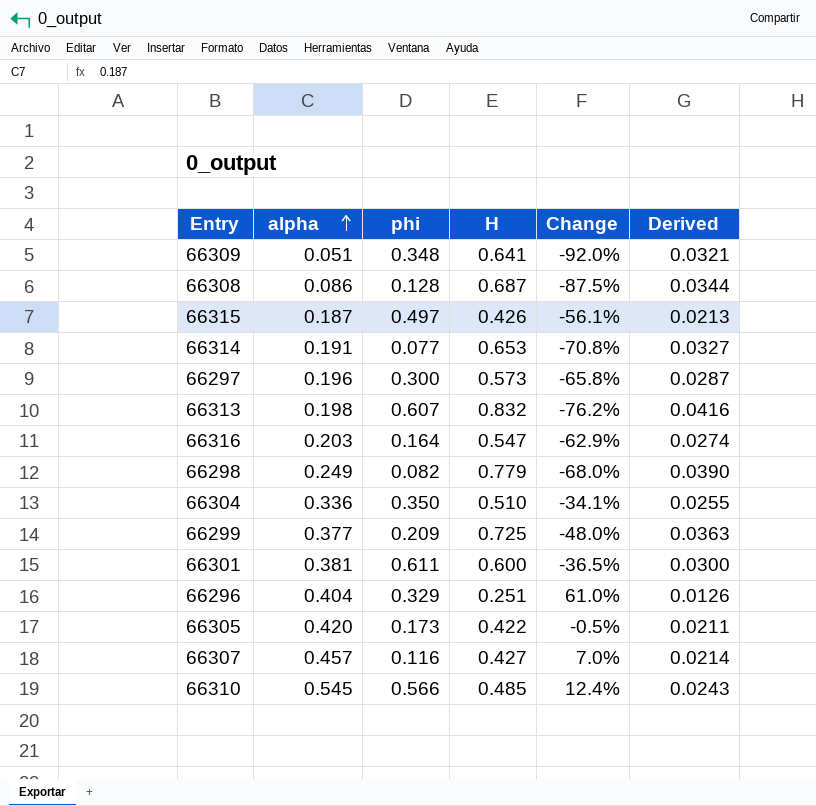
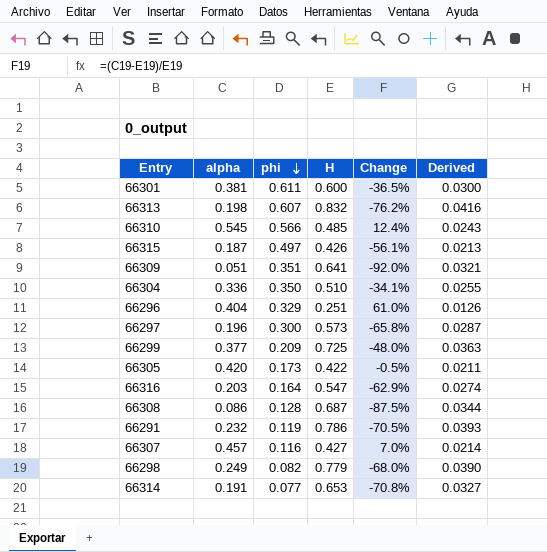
row order: alpha ascending -> phi descending
66309 | phi: 0.348 -> 0.351
row 66291: none -> 0.232 | 0.119 | 0.786 | -70.5% | 0.0393

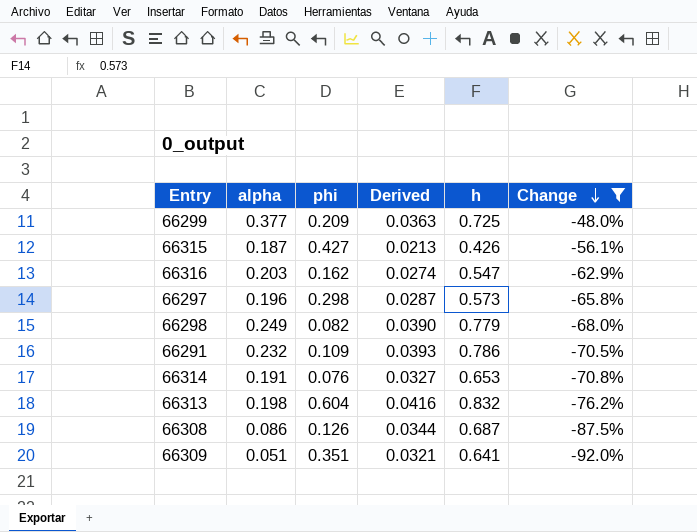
filter: none -> Change <= -48.0%
row order: phi descending -> Change descending
column Derived | position: 6 -> 4
column name: H -> h
66315 | phi: 0.497 -> 0.427
66316 | phi: 0.164 -> 0.162
66297 | phi: 0.300 -> 0.298
66291 | phi: 0.119 -> 0.109
66314 | phi: 0.077 -> 0.076
66313 | phi: 0.607 -> 0.604
66308 | phi: 0.128 -> 0.126

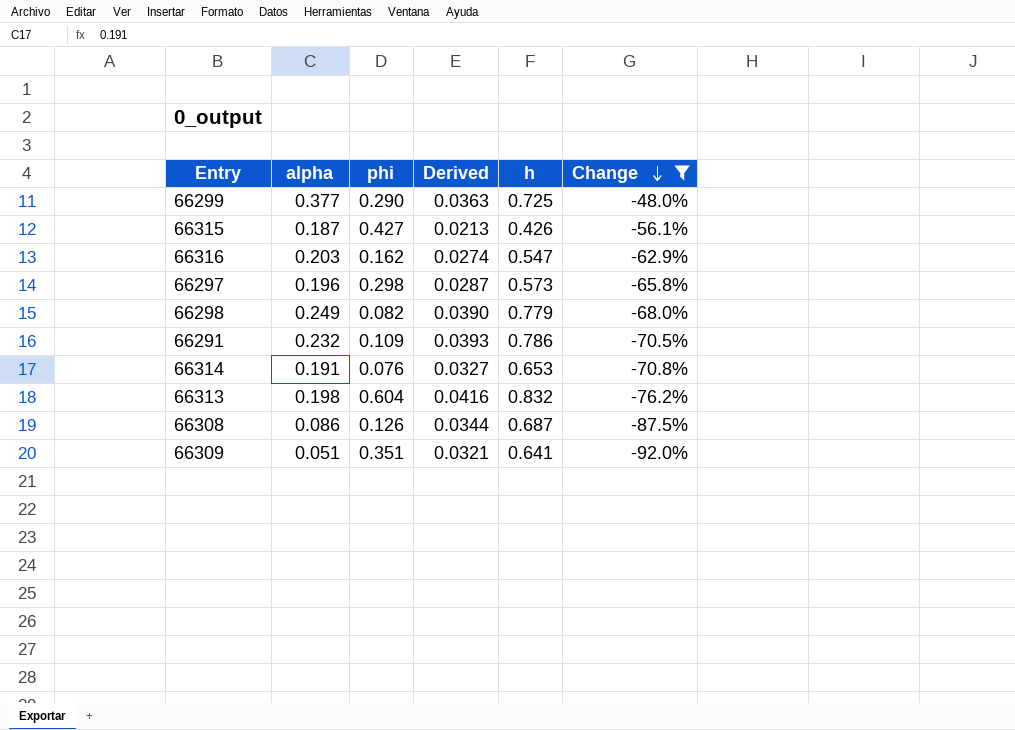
66299 | phi: 0.209 -> 0.290

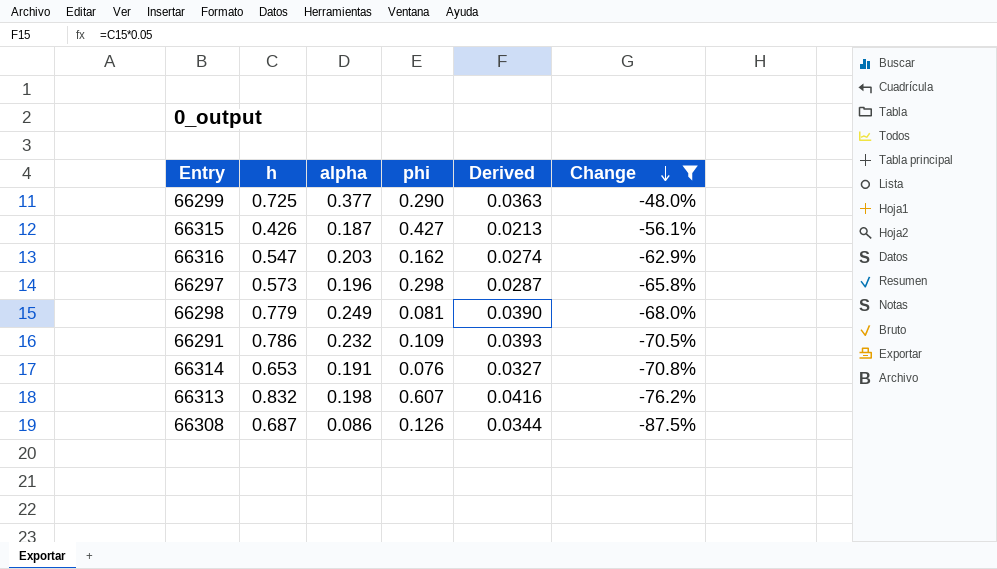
column h | position: 5 -> 2
row 66309: 0.051 | 0.351 | 0.0321 | 0.641 | -92.0% -> none
66298 | phi: 0.082 -> 0.081
66313 | phi: 0.604 -> 0.607

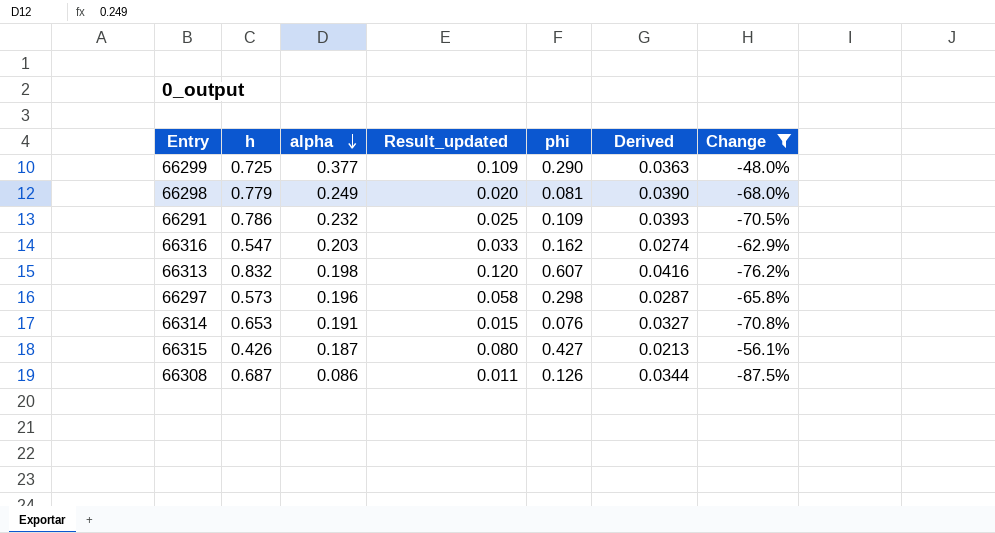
row order: Change descending -> alpha descending
column Result_updated | formula: none -> [alpha] * [phi]

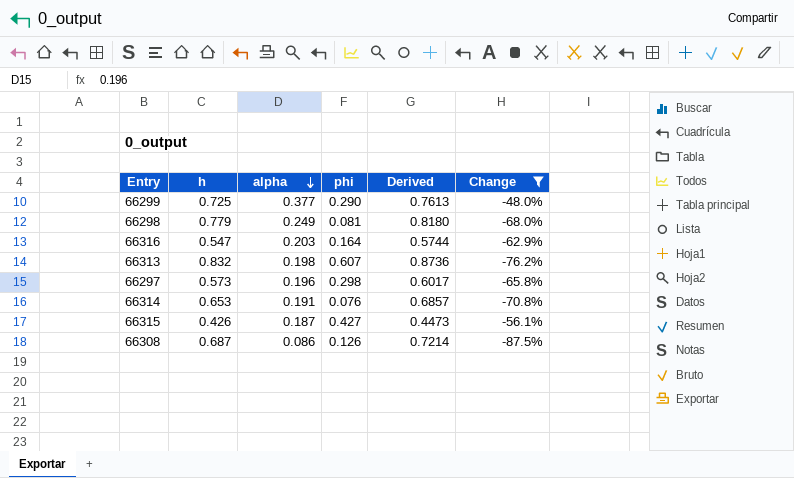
column Result_updated | formula: [alpha] * [phi] -> none
column Derived | formula: [h] * 0.05 -> [h] * 1.05
row 66291: 0.786 | 0.232 | 0.025 | 0.109 | 0.0393 | -70.5% -> none
66316 | phi: 0.162 -> 0.164

